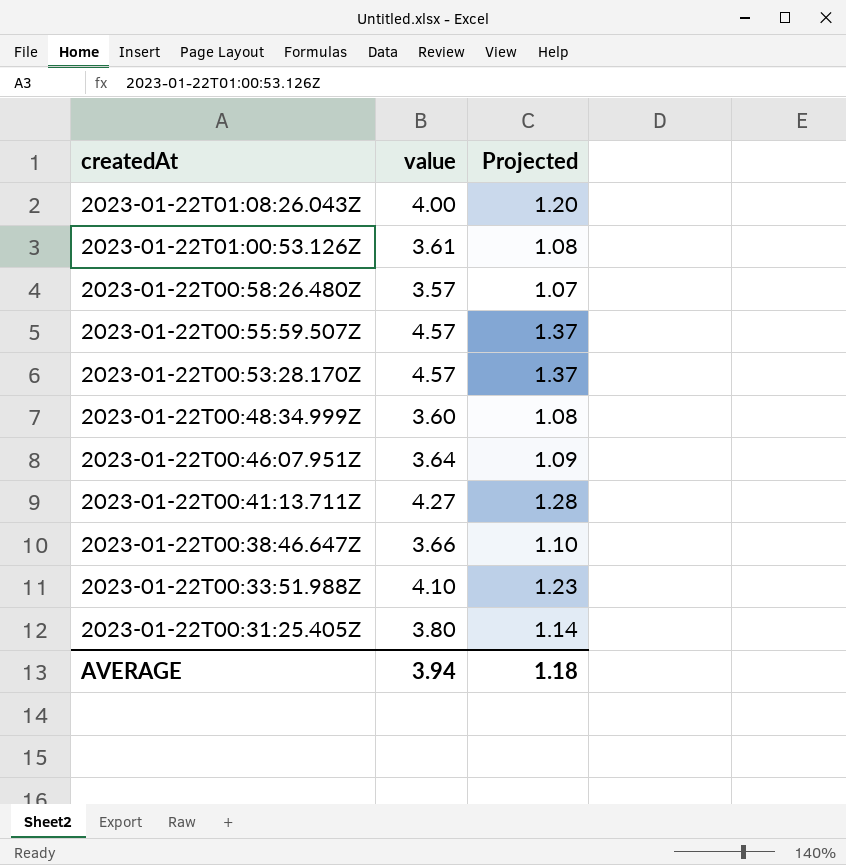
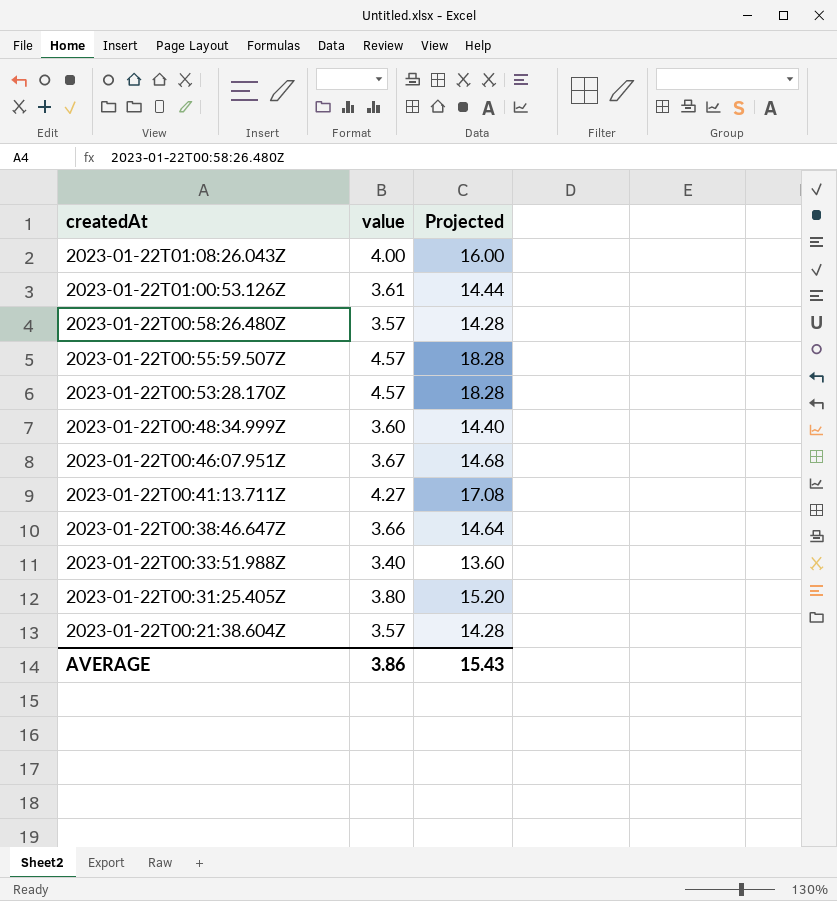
column Projected | formula: [value] * 0.3 -> [value] * 4
2023-01-22T00:46:07.951Z | value: 3.64 -> 3.67
2023-01-22T00:33:51.988Z | value: 4.10 -> 3.40
row 2023-01-22T00:21:38.604Z: none -> 3.57 | 14.28
AVERAGE | value: 3.94 -> 3.86
AVERAGE | Projected: 1.18 -> 15.43

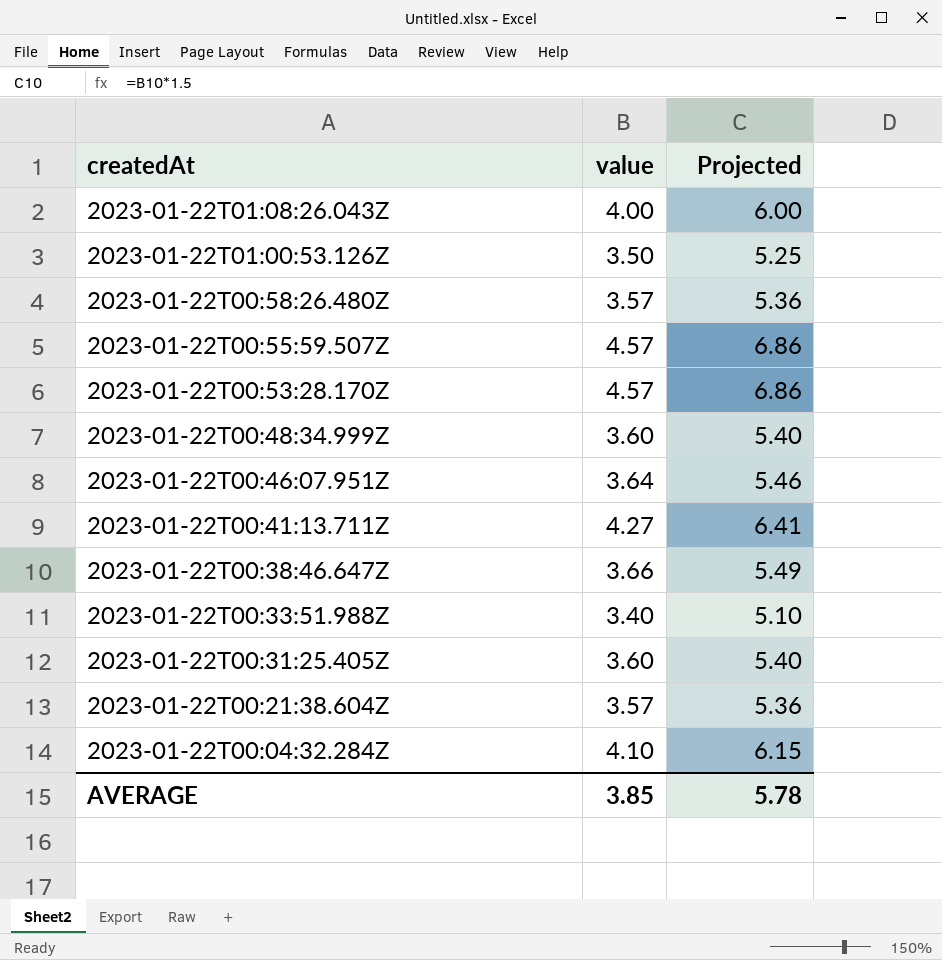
column Projected | formula: [value] * 4 -> [value] * 1.5
2023-01-22T01:00:53.126Z | value: 3.61 -> 3.50
2023-01-22T00:46:07.951Z | value: 3.67 -> 3.64
2023-01-22T00:31:25.405Z | value: 3.80 -> 3.60
row 2023-01-22T00:04:32.284Z: none -> 4.10 | 6.15
AVERAGE | value: 3.86 -> 3.85
AVERAGE | Projected: 15.43 -> 5.78

